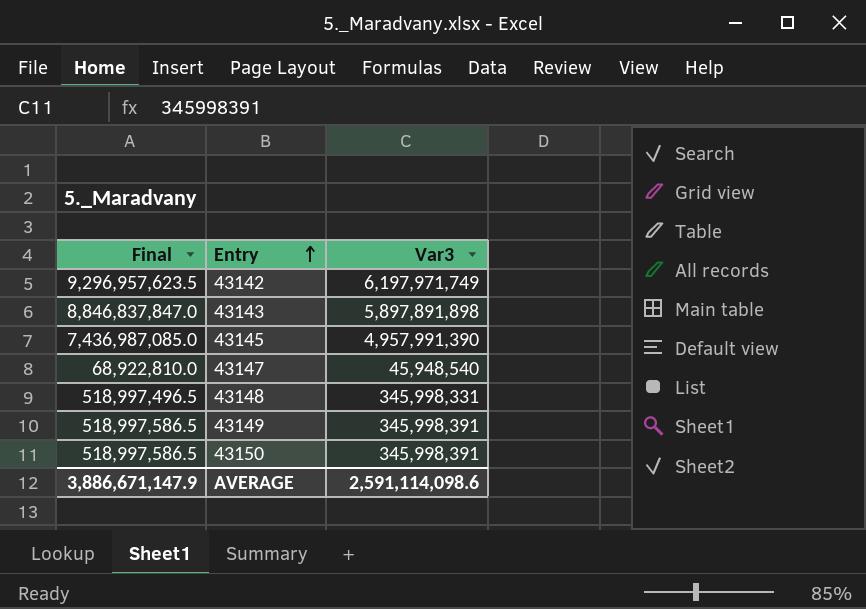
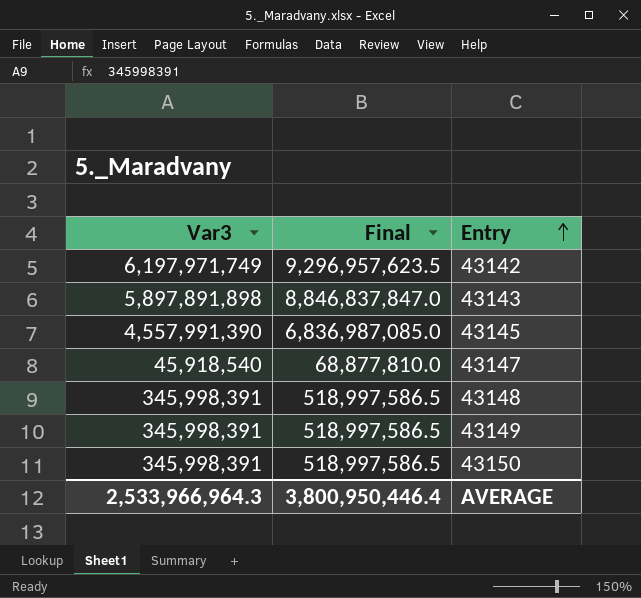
column Var3 | position: 3 -> 1
43145 | Var3: 4,957,991,390 -> 4,557,991,390
43145 | Final: 7,436,987,085.0 -> 6,836,987,085.0
43147 | Var3: 45,948,540 -> 45,918,540
43147 | Final: 68,922,810.0 -> 68,877,810.0
43148 | Var3: 345,998,331 -> 345,998,391
43148 | Final: 518,997,496.5 -> 518,997,586.5
AVERAGE | Var3: 2,591,114,098.6 -> 2,533,966,964.3
AVERAGE | Final: 3,886,671,147.9 -> 3,800,950,446.4

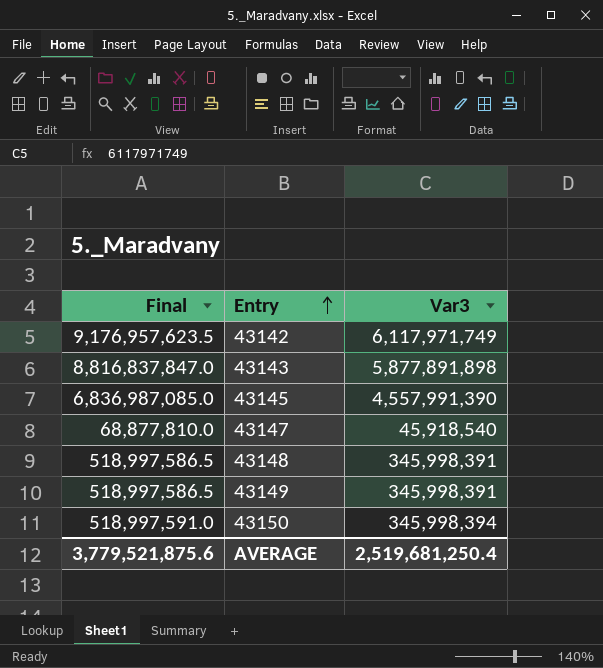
column Var3 | position: 1 -> 3
43142 | Final: 9,296,957,623.5 -> 9,176,957,623.5
43142 | Var3: 6,197,971,749 -> 6,117,971,749
43143 | Final: 8,846,837,847.0 -> 8,816,837,847.0
43143 | Var3: 5,897,891,898 -> 5,877,891,898
43150 | Final: 518,997,586.5 -> 518,997,591.0
43150 | Var3: 345,998,391 -> 345,998,394
AVERAGE | Final: 3,800,950,446.4 -> 3,779,521,875.6
AVERAGE | Var3: 2,533,966,964.3 -> 2,519,681,250.4

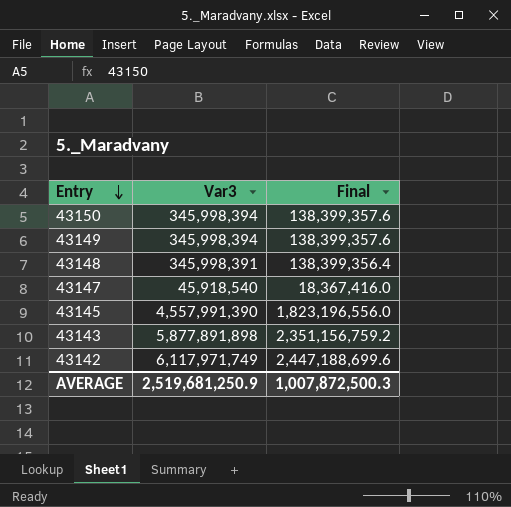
row order: Entry ascending -> Entry descending
column Final | formula: [Var3] * 1.5 -> [Var3] * 0.4
column Final | position: 1 -> 3
43149 | Var3: 345,998,391 -> 345,998,394
AVERAGE | Var3: 2,519,681,250.4 -> 2,519,681,250.9
AVERAGE | Final: 3,779,521,875.6 -> 1,007,872,500.3

